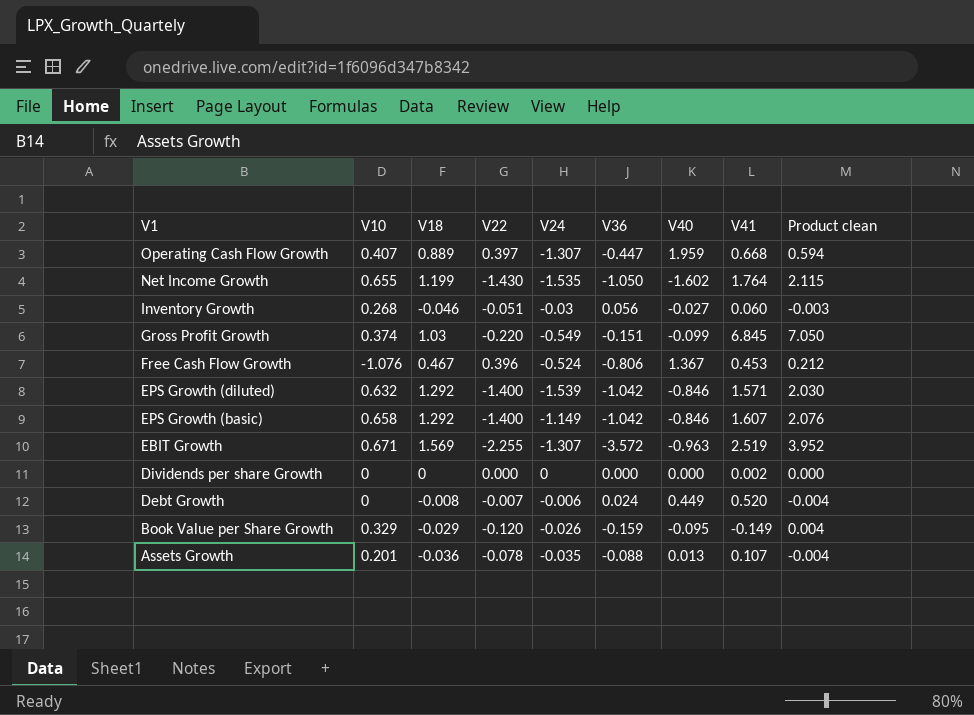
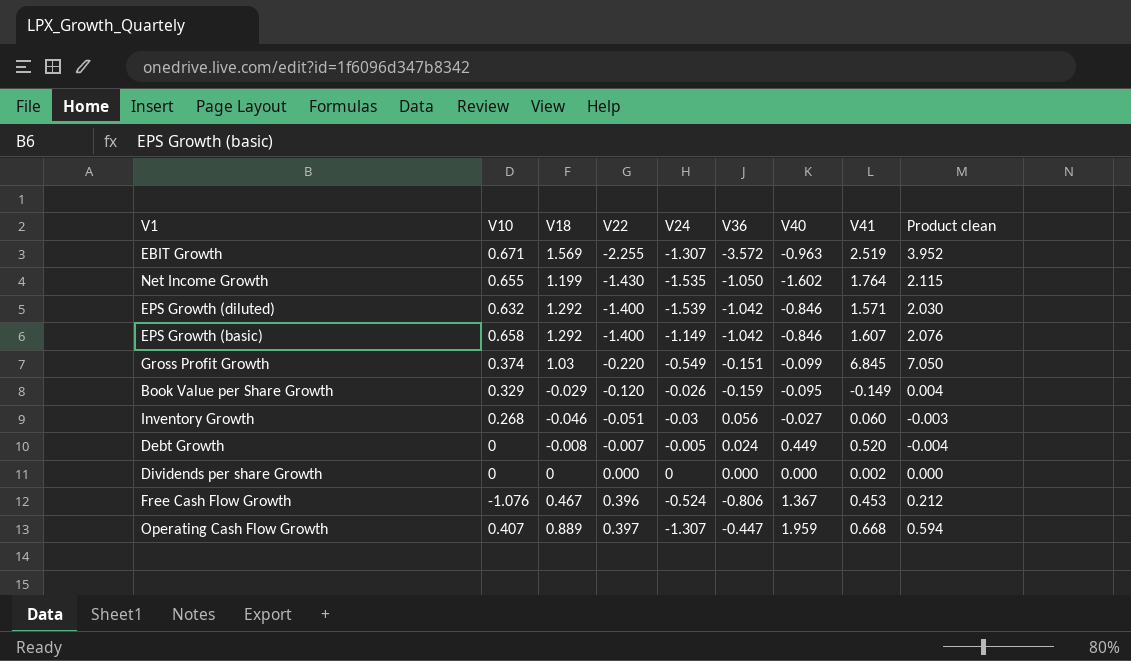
row order: V1 descending -> V22 ascending
row Assets Growth: 0.201 | -0.036 | -0.078 | -0.035 | -0.088 | 0.013 | 0.107 | -0.004 -> none
Debt Growth | V24: -0.006 -> -0.005

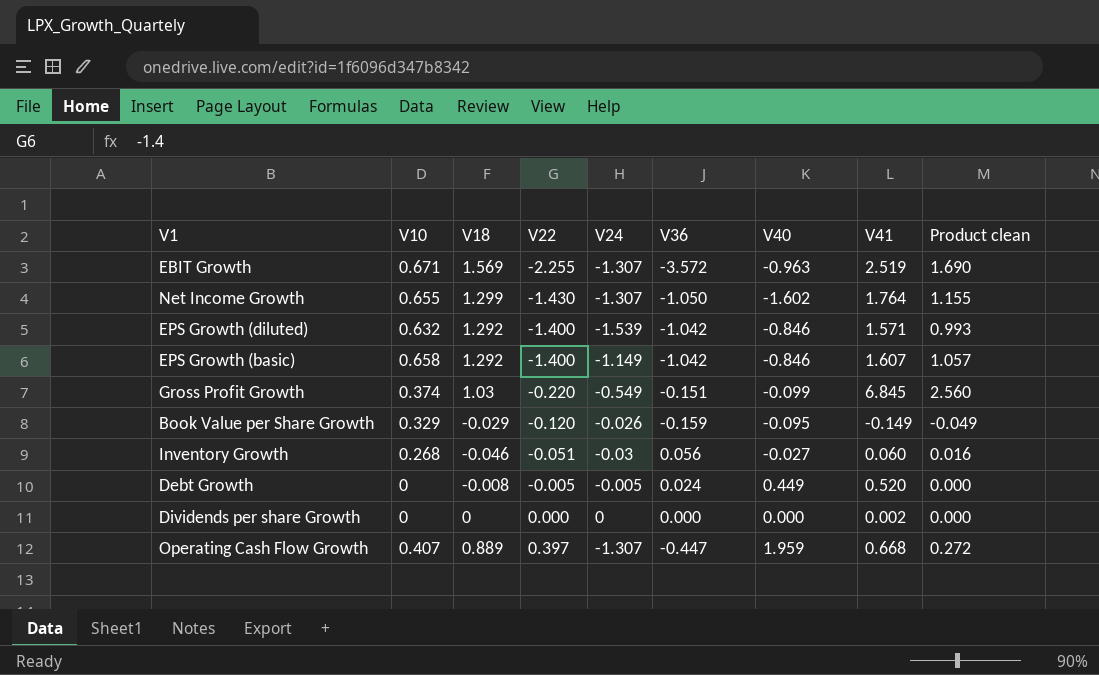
column Product clean | formula: [V18] * [V41] -> [V10] * [V41]
row Free Cash Flow Growth: -1.076 | 0.467 | 0.396 | -0.524 | -0.806 | 1.367 | 0.453 | 0.212 -> none
Net Income Growth | V18: 1.199 -> 1.299
Net Income Growth | V24: -1.535 -> -1.307
Debt Growth | V22: -0.007 -> -0.005

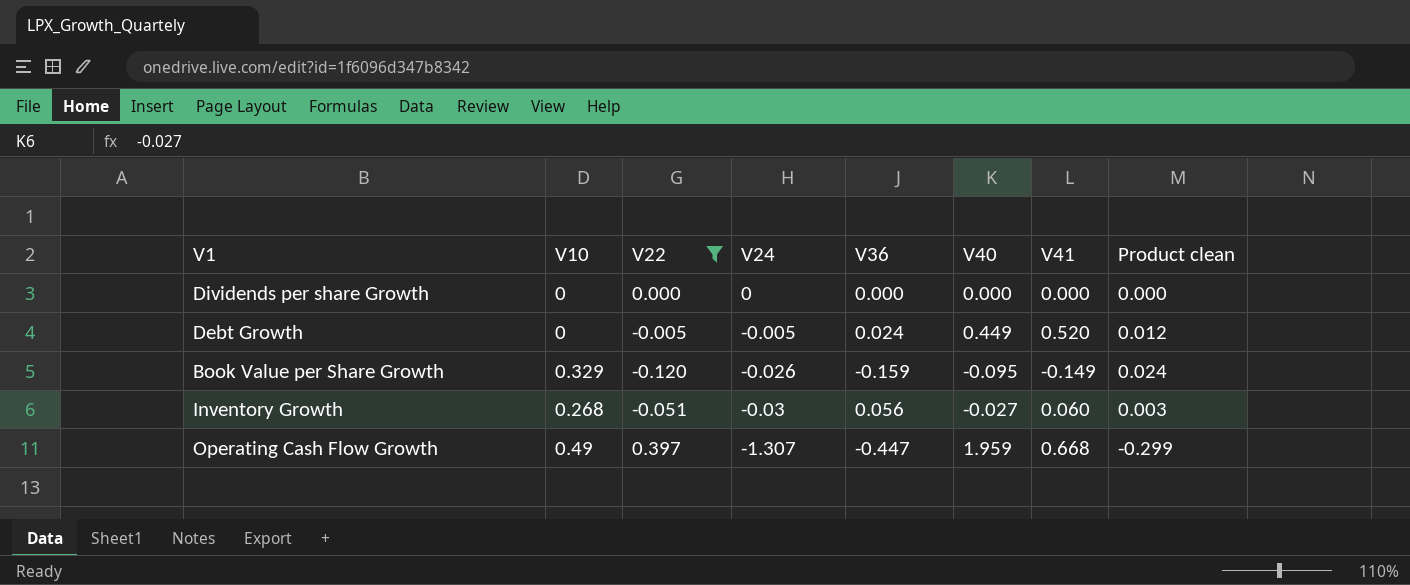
filter: none -> V22 >= -0.120
row order: V22 ascending -> V24 descending
column V18 | position: 3 -> none
column Product clean | formula: [V10] * [V41] -> [V36] * [V41]
Dividends per share Growth | V41: 0.002 -> 0.000
Operating Cash Flow Growth | V10: 0.407 -> 0.49

